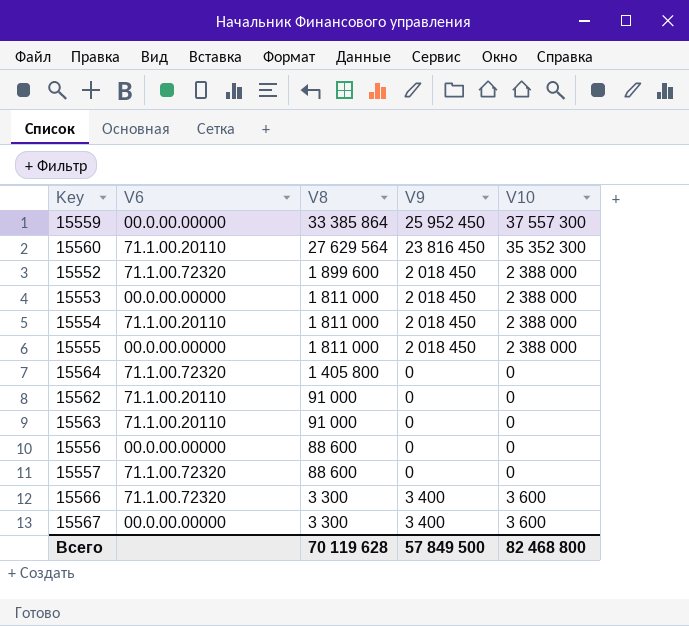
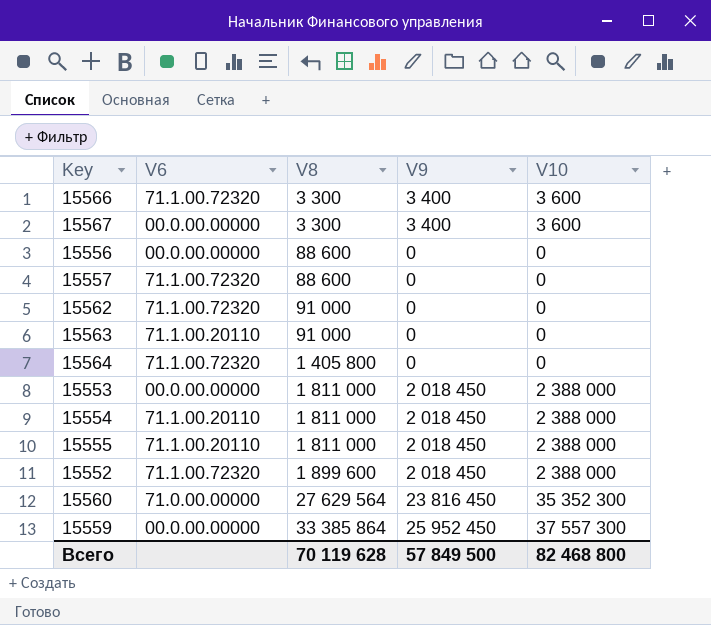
row order: V8 descending -> V8 ascending
15562 | V6: 71.1.00.20110 -> 71.1.00.72320
15555 | V6: 00.0.00.00000 -> 71.1.00.20110
15560 | V6: 71.1.00.20110 -> 71.0.00.00000

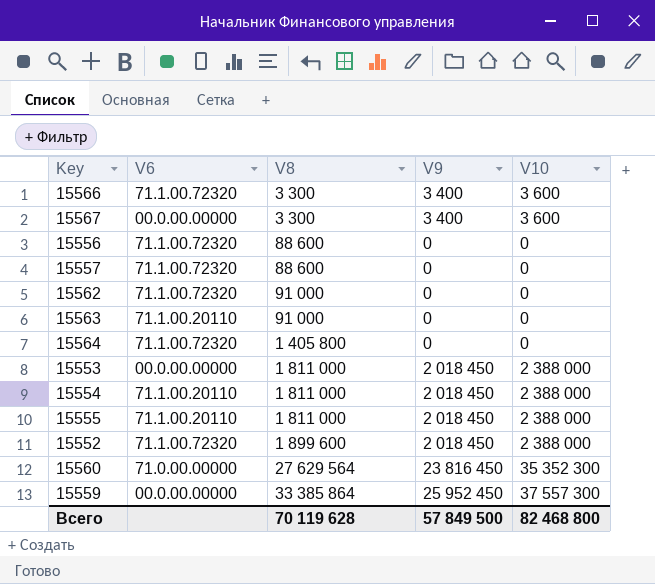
15556 | V6: 00.0.00.00000 -> 71.1.00.72320

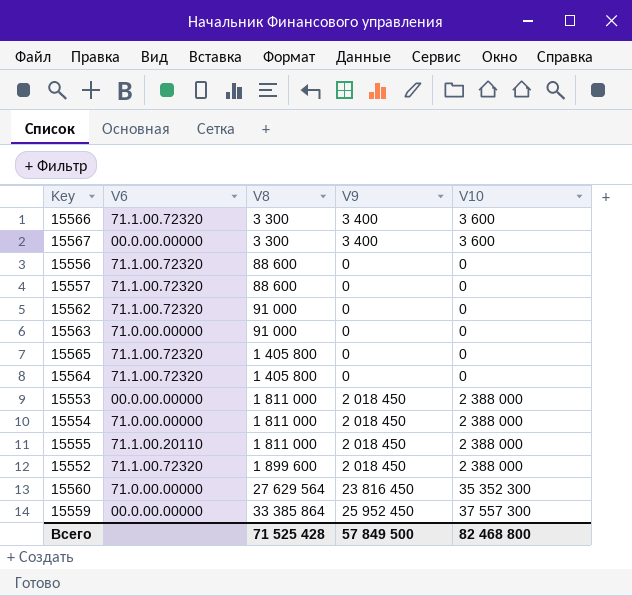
15563 | V6: 71.1.00.20110 -> 71.0.00.00000
row 15565: none -> 71.1.00.72320 | 1 405 800 | 0 | 0
15554 | V6: 71.1.00.20110 -> 71.0.00.00000
Всего | V8: 70 119 628 -> 71 525 428

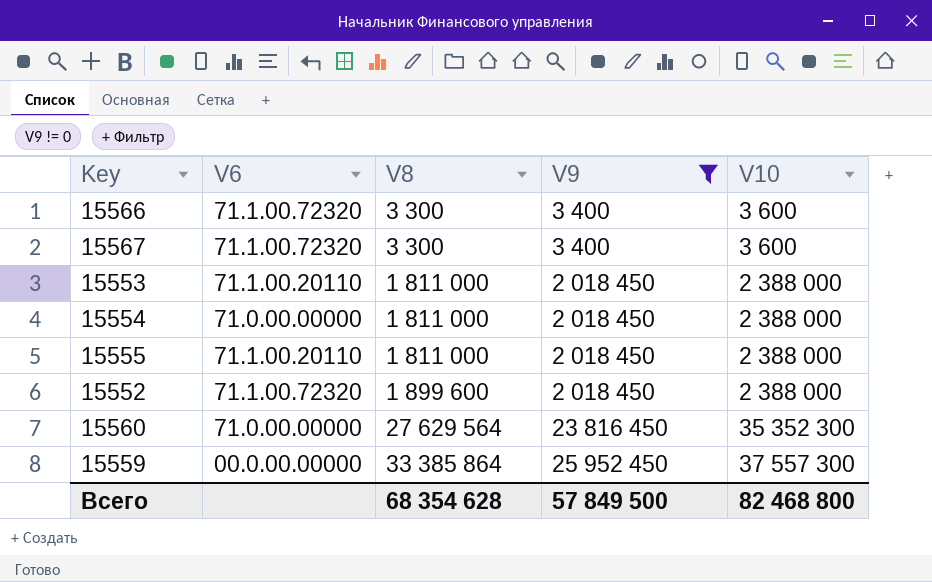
filter: none -> V9 != 0
15567 | V6: 00.0.00.00000 -> 71.1.00.72320
15553 | V6: 00.0.00.00000 -> 71.1.00.20110
Всего | V8: 71 525 428 -> 68 354 628

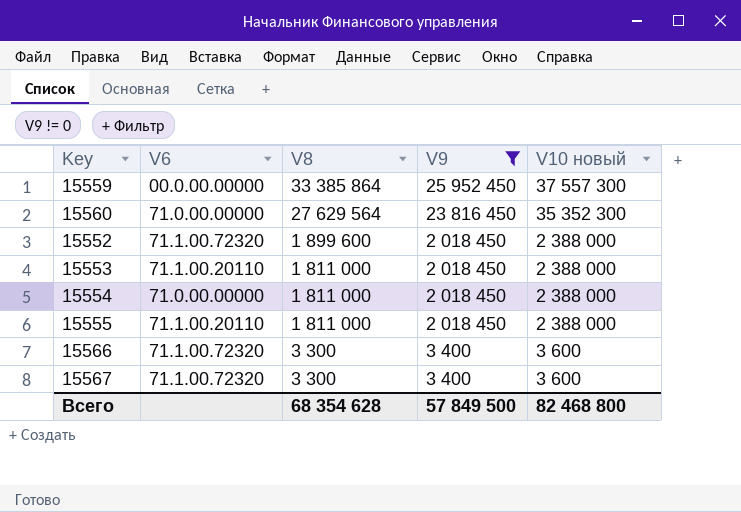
row order: V8 ascending -> V8 descending
column name: V10 -> V10 новый

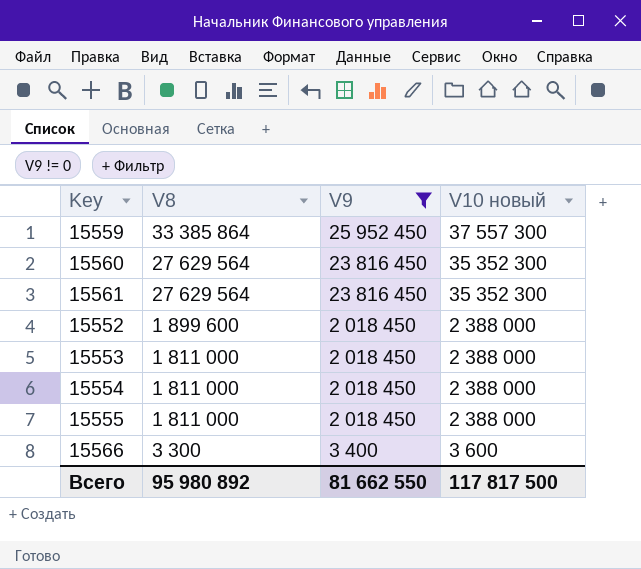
column V6 | position: 2 -> none
row 15567: 71.1.00.72320 | 3 300 | 3 400 | 3 600 -> none
row 15561: none -> 27 629 564 | 23 816 450 | 35 352 300
Всего | V8: 68 354 628 -> 95 980 892
Всего | V9: 57 849 500 -> 81 662 550
Всего | V10 новый: 82 468 800 -> 117 817 500

